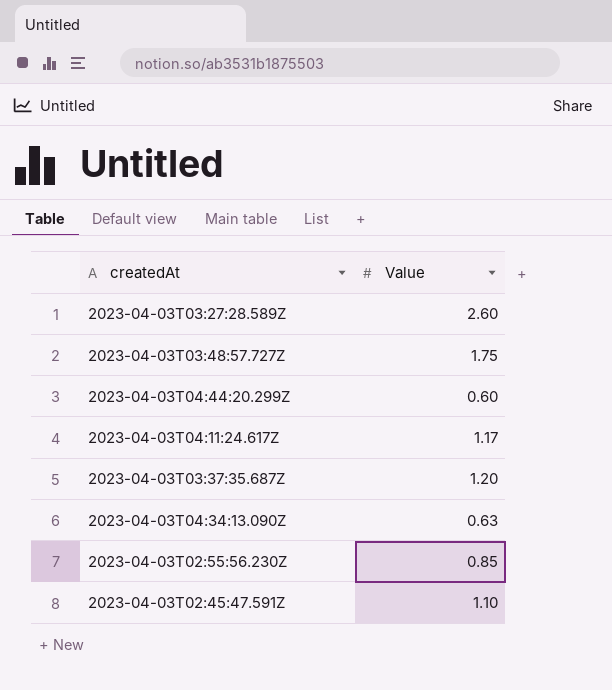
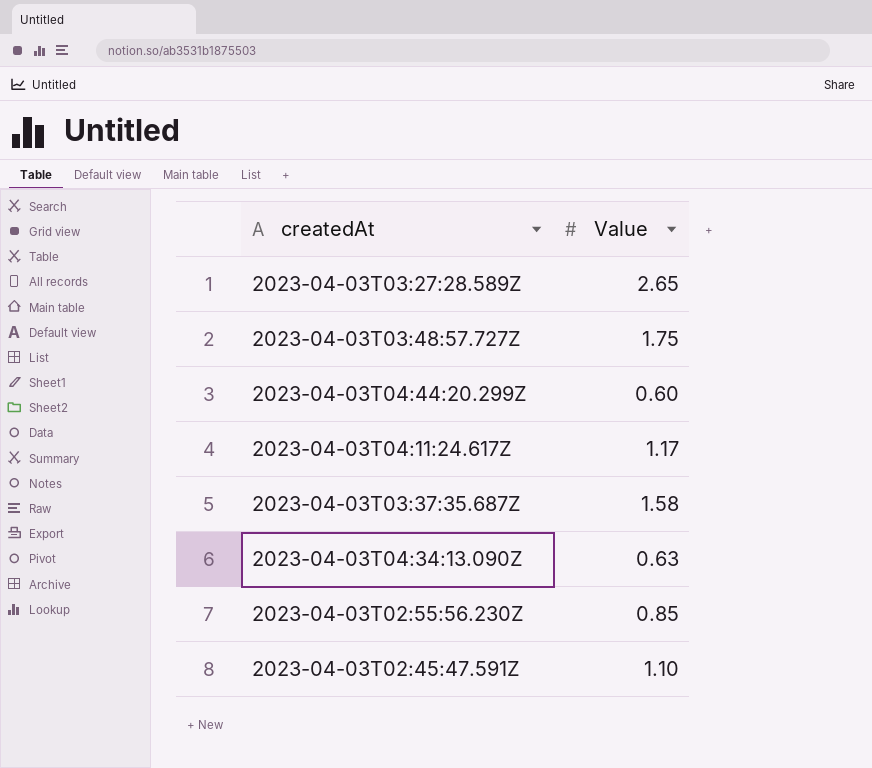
2023-04-03T03:27:28.589Z | Value: 2.60 -> 2.65
2023-04-03T03:37:35.687Z | Value: 1.20 -> 1.58

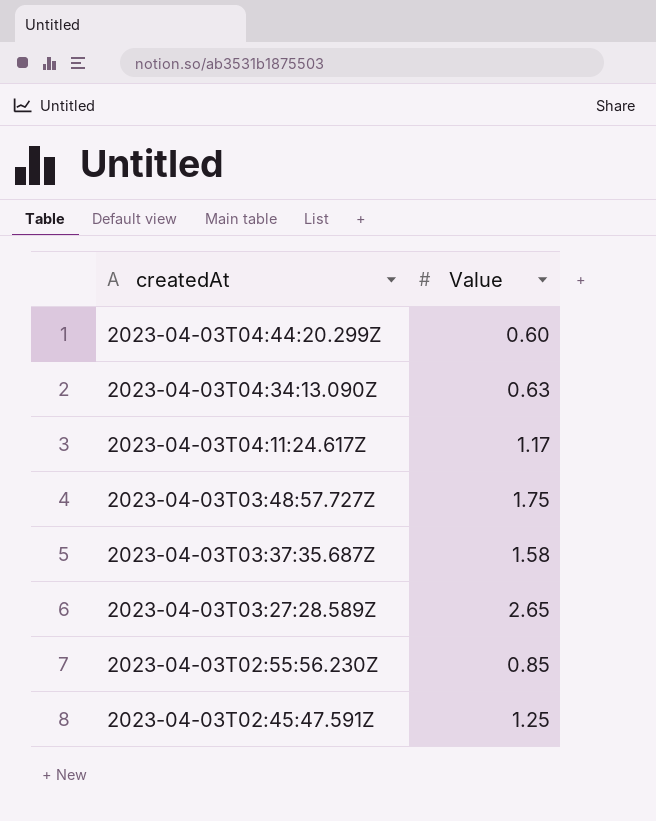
row order: none -> createdAt descending
2023-04-03T02:45:47.591Z | Value: 1.10 -> 1.25

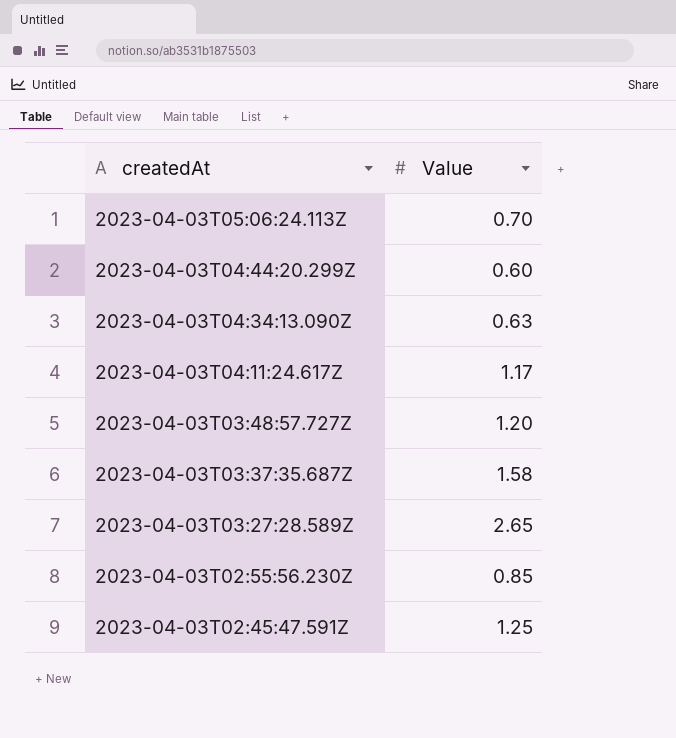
row 2023-04-03T05:06:24.113Z: none -> 0.70
2023-04-03T03:48:57.727Z | Value: 1.75 -> 1.20

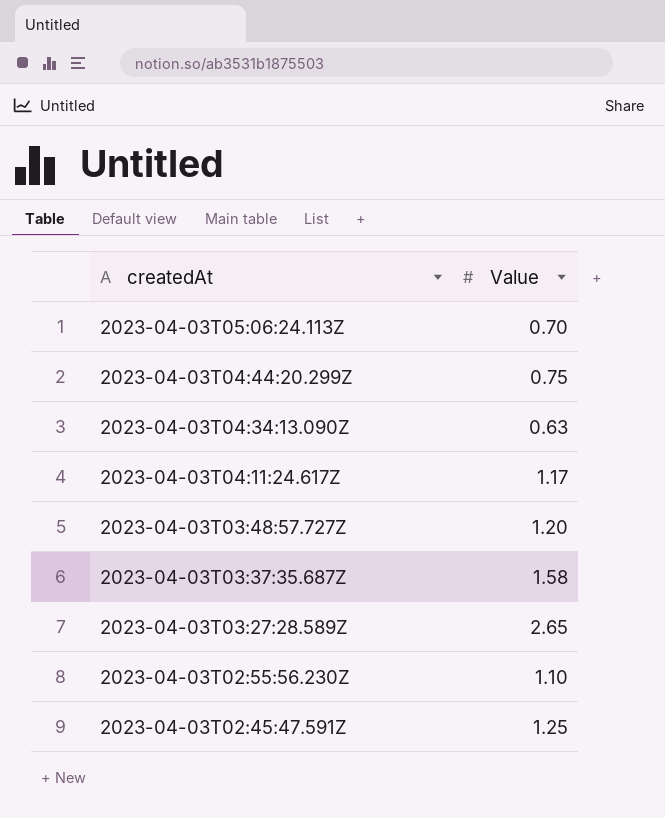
2023-04-03T04:44:20.299Z | Value: 0.60 -> 0.75
2023-04-03T02:55:56.230Z | Value: 0.85 -> 1.10

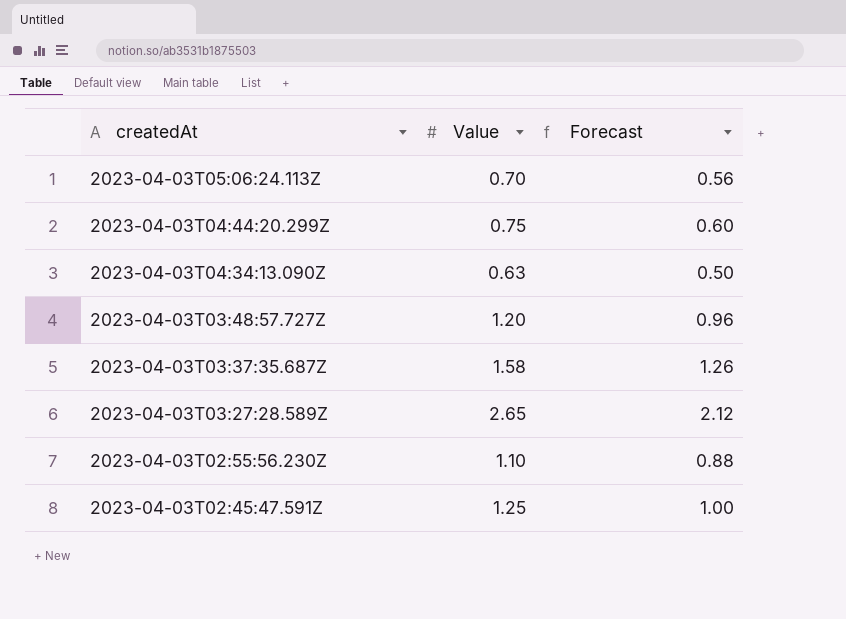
column Forecast | formula: none -> [Value] * 0.8
row 2023-04-03T04:11:24.617Z: 1.17 -> none

